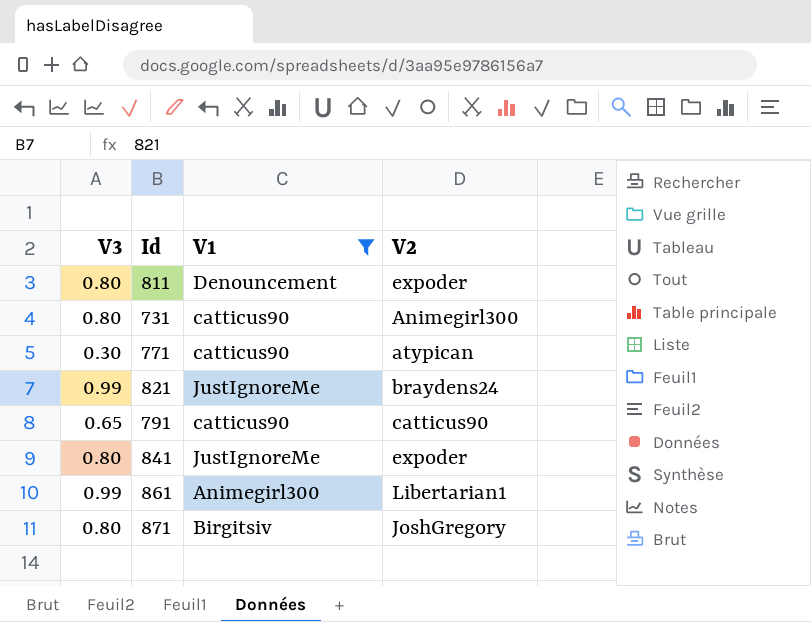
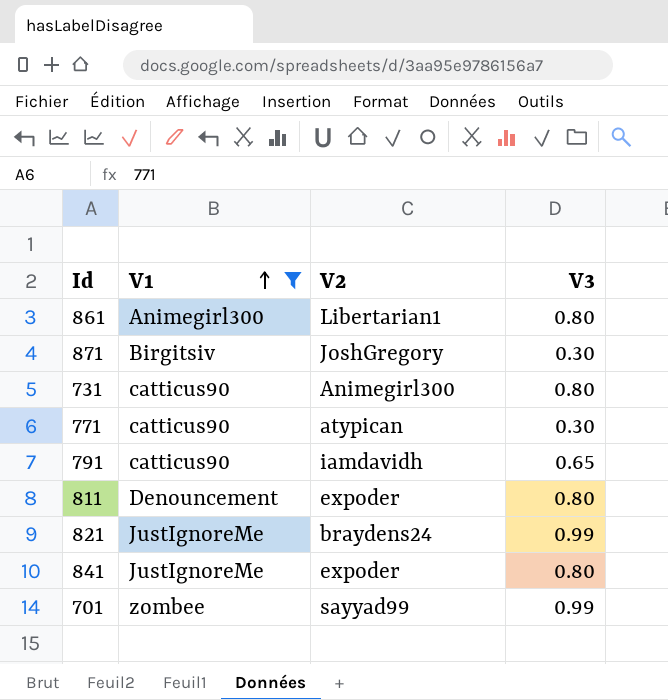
row order: none -> V1 ascending
column V3 | position: 1 -> 4
861 | V3: 0.99 -> 0.80
871 | V3: 0.80 -> 0.30
791 | V2: catticus90 -> iamdavidh
row 701: none -> zombee | sayyad99 | 0.99

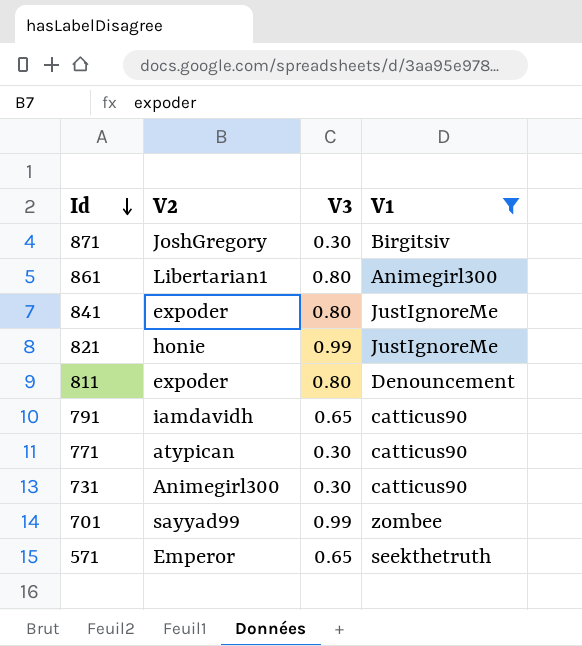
row order: V1 ascending -> Id descending
column V1 | position: 2 -> 4
821 | V2: braydens24 -> honie
731 | V3: 0.80 -> 0.30
row 571: none -> Emperor | 0.65 | seekthetruth

